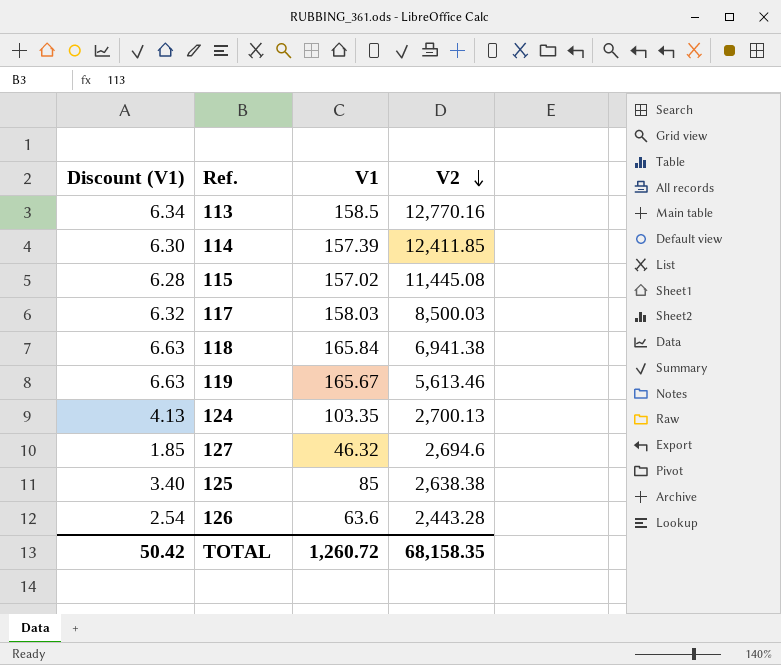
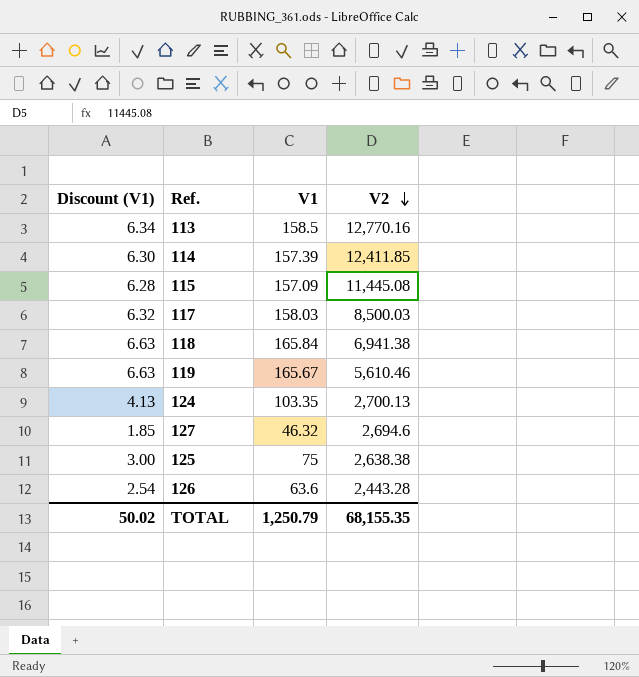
115 | V1: 157.02 -> 157.09
119 | V2: 5,613.46 -> 5,610.46
125 | Discount (V1): 3.40 -> 3.00
125 | V1: 85 -> 75
TOTAL | Discount (V1): 50.42 -> 50.02
TOTAL | V1: 1,260.72 -> 1,250.79
TOTAL | V2: 68,158.35 -> 68,155.35

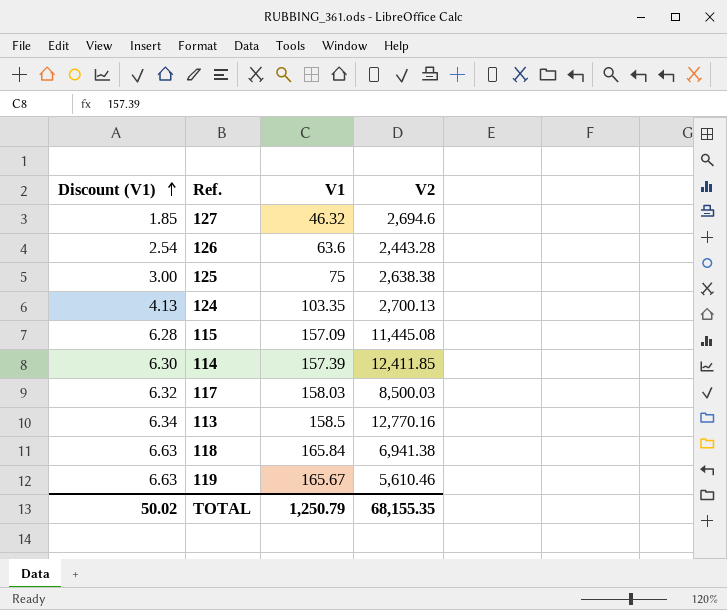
row order: V2 descending -> Discount (V1) ascending

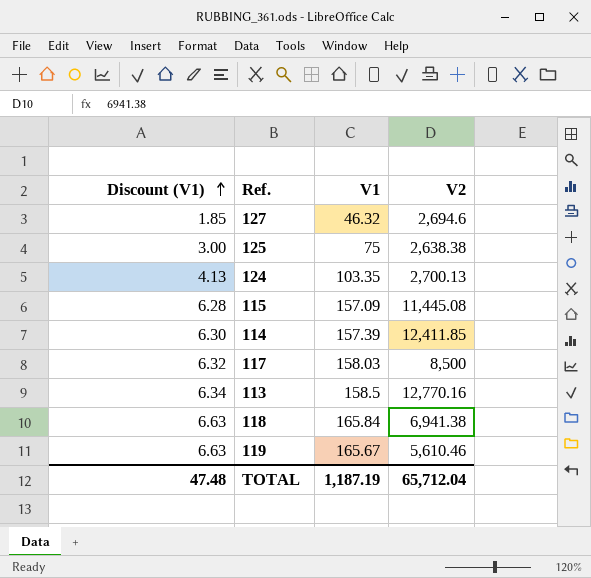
row 126: 2.54 | 63.6 | 2,443.28 -> none
117 | V2: 8,500.03 -> 8,500
TOTAL | Discount (V1): 50.02 -> 47.48
TOTAL | V1: 1,250.79 -> 1,187.19
TOTAL | V2: 68,155.35 -> 65,712.04

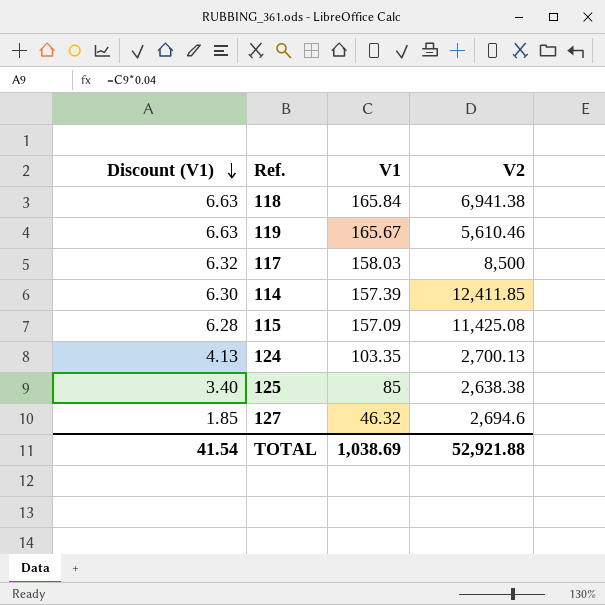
row order: Discount (V1) ascending -> Discount (V1) descending
row 113: 6.34 | 158.5 | 12,770.16 -> none
115 | V2: 11,445.08 -> 11,425.08
125 | Discount (V1): 3.00 -> 3.40
125 | V1: 75 -> 85
TOTAL | Discount (V1): 47.48 -> 41.54
TOTAL | V1: 1,187.19 -> 1,038.69
TOTAL | V2: 65,712.04 -> 52,921.88

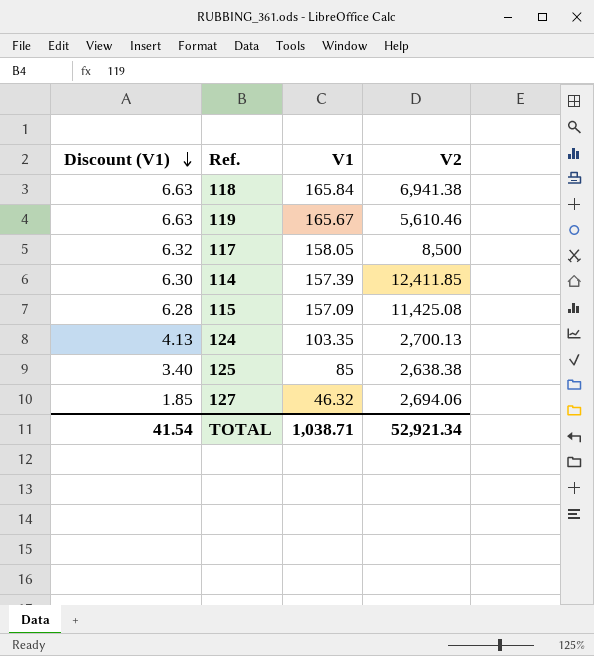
117 | V1: 158.03 -> 158.05
127 | V2: 2,694.6 -> 2,694.06
TOTAL | V1: 1,038.69 -> 1,038.71
TOTAL | V2: 52,921.88 -> 52,921.34

